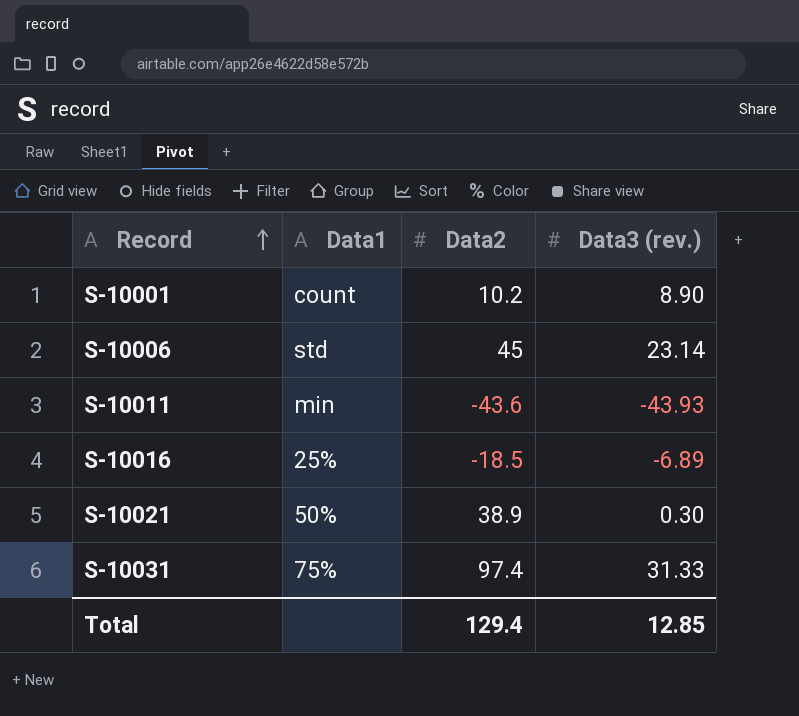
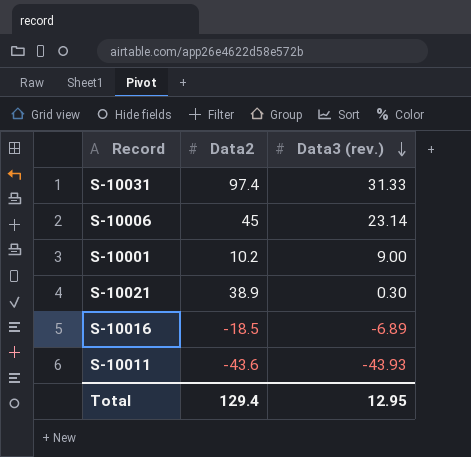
row order: Record ascending -> Data3 (rev.) descending
column Data1 | position: 2 -> none
S-10001 | Data3 (rev.): 8.90 -> 9.00
Total | Data3 (rev.): 12.85 -> 12.95

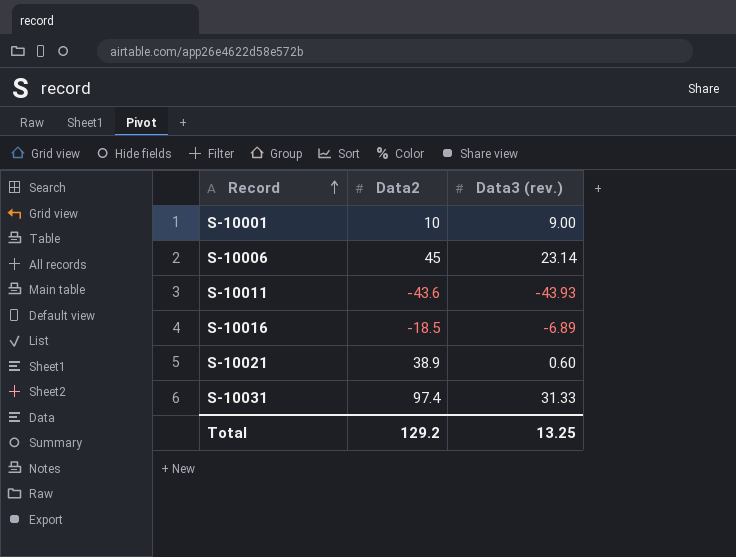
row order: Data3 (rev.) descending -> Record ascending
S-10001 | Data2: 10.2 -> 10
S-10021 | Data3 (rev.): 0.30 -> 0.60
Total | Data2: 129.4 -> 129.2
Total | Data3 (rev.): 12.95 -> 13.25

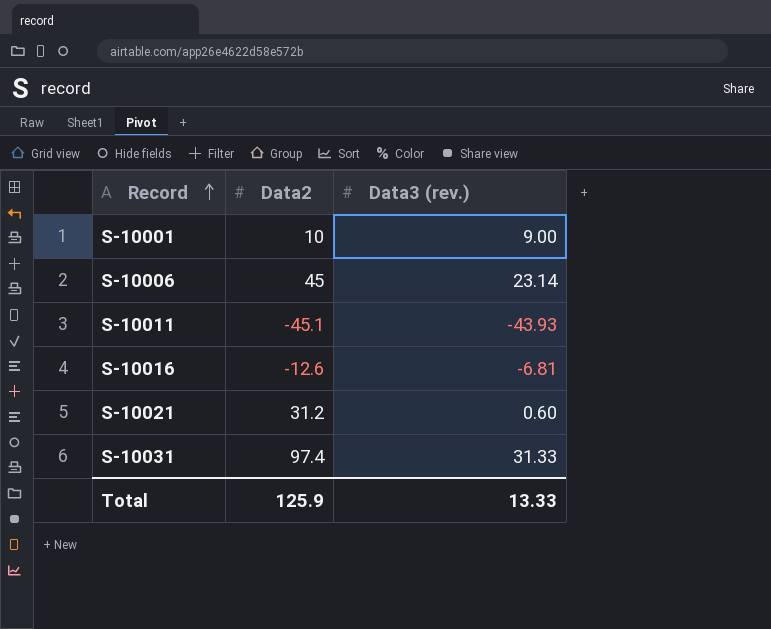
S-10011 | Data2: -43.6 -> -45.1
S-10016 | Data2: -18.5 -> -12.6
S-10016 | Data3 (rev.): -6.89 -> -6.81
S-10021 | Data2: 38.9 -> 31.2
Total | Data2: 129.2 -> 125.9
Total | Data3 (rev.): 13.25 -> 13.33

